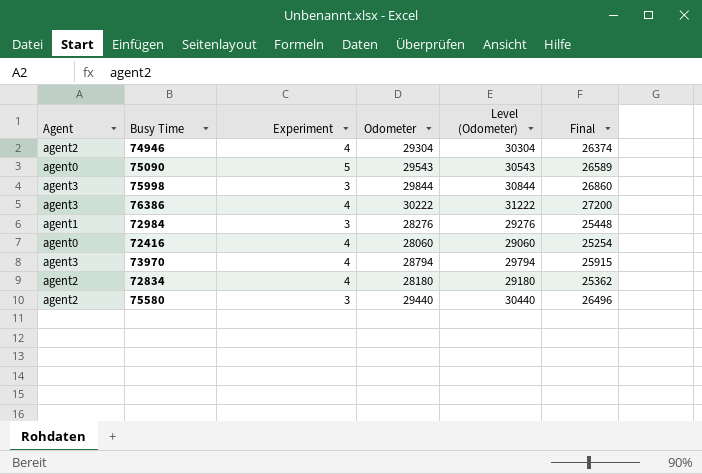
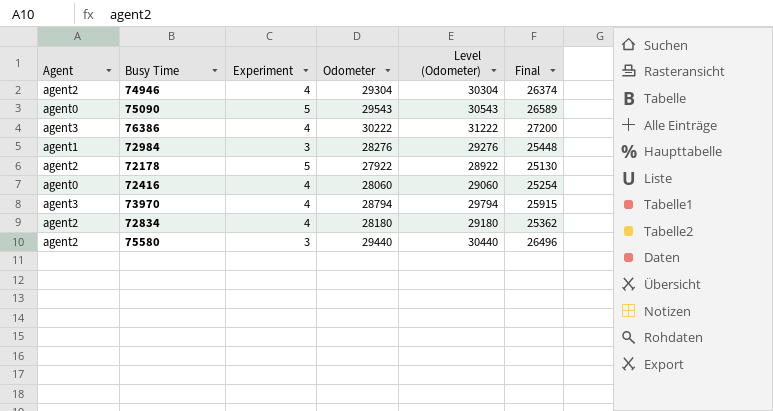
row 75998: agent3 | 3 | 29844 | 30844 | 26860 -> none
row 72178: none -> agent2 | 5 | 27922 | 28922 | 25130

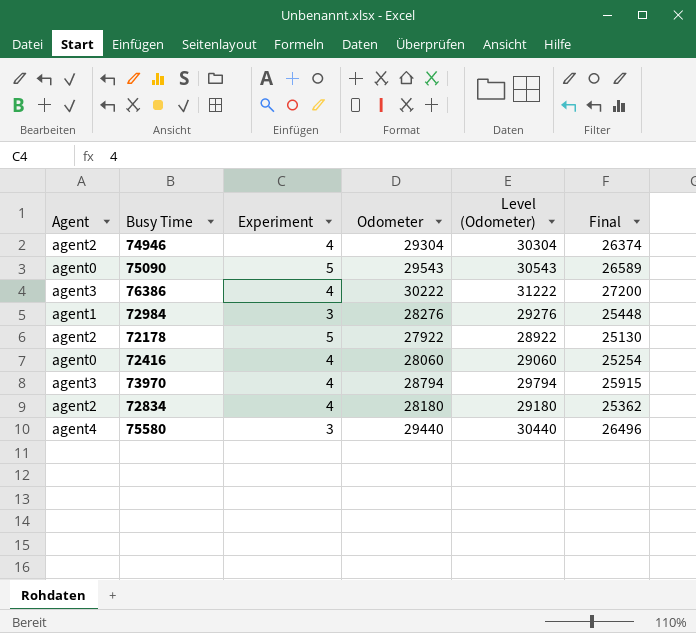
75580 | Agent: agent2 -> agent4

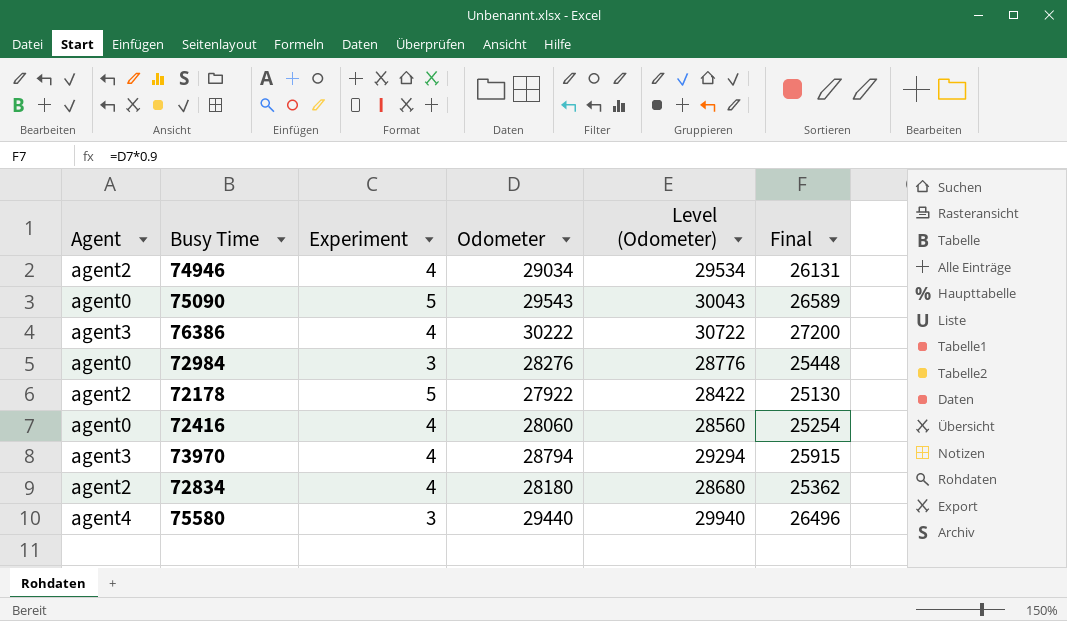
column Level (Odometer) | formula: [Odometer] + 1000 -> [Odometer] + 500
74946 | Odometer: 29304 -> 29034
74946 | Final: 26374 -> 26131
72984 | Agent: agent1 -> agent0

